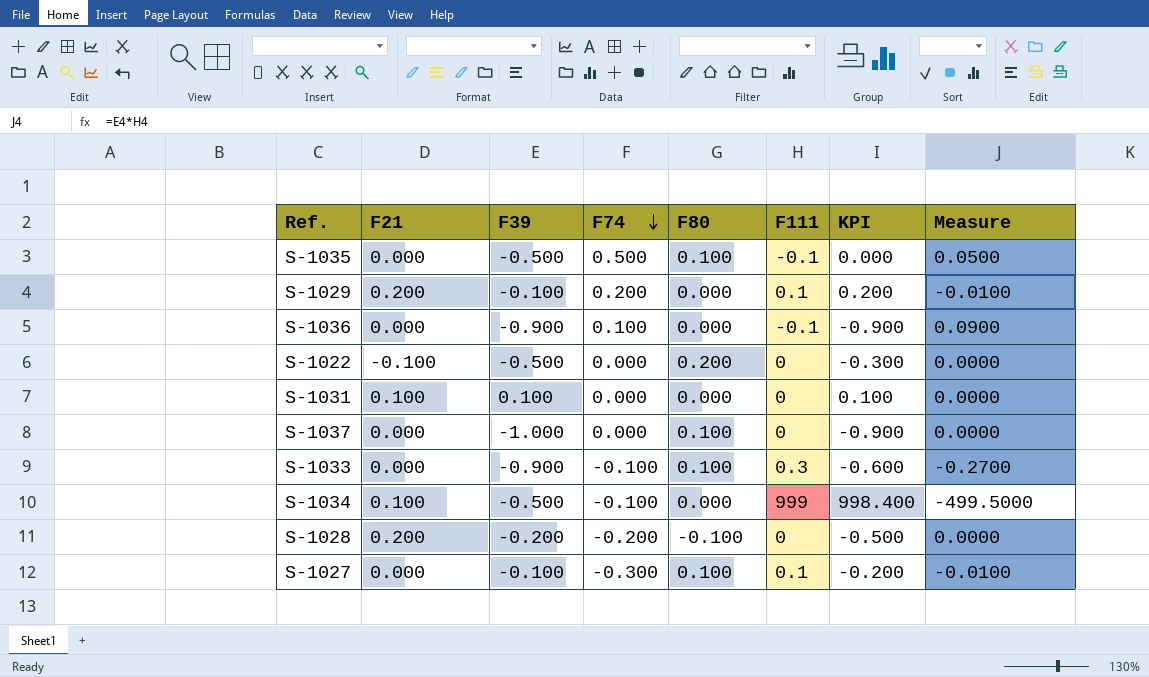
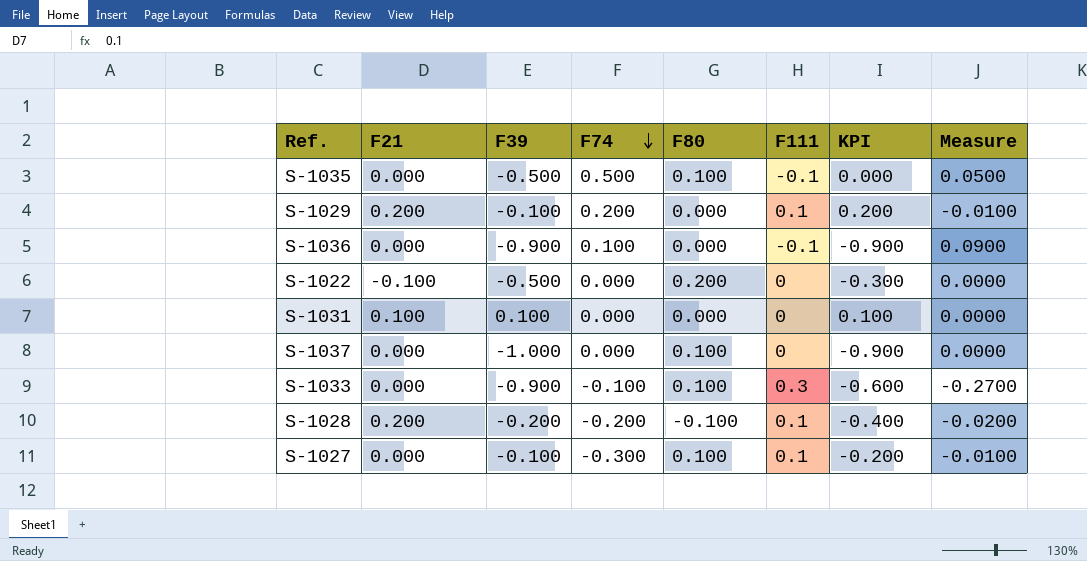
row S-1034: 0.100 | -0.500 | -0.100 | 0.000 | 999 | 998.400 | -499.5000 -> none
S-1028 | F111: 0 -> 0.1
S-1028 | KPI: -0.500 -> -0.400
S-1028 | Measure: 0.0000 -> -0.0200

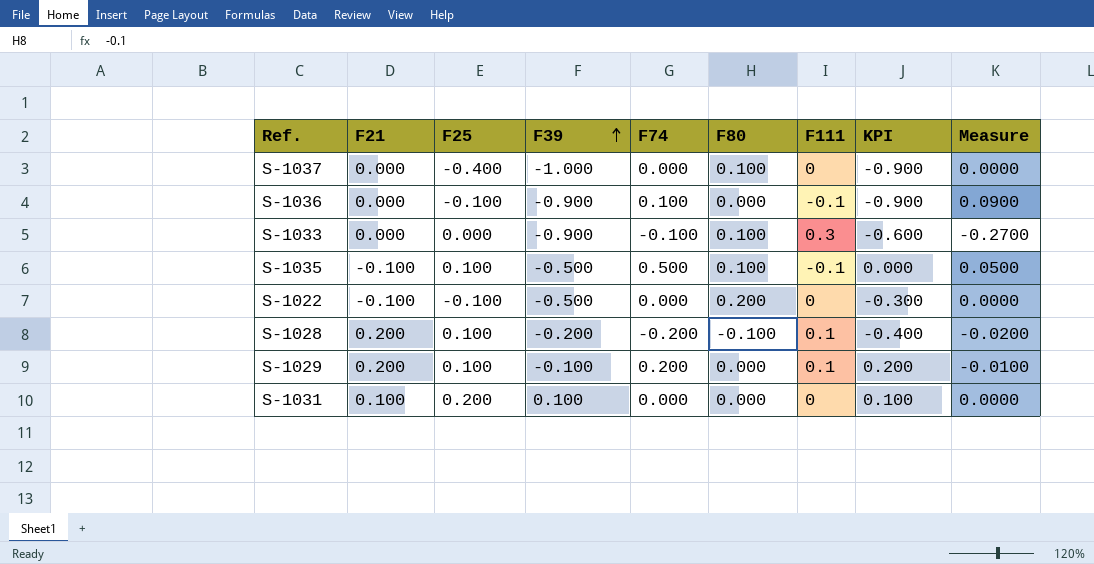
row order: F74 descending -> F39 ascending
column F25 | position: none -> 3
row S-1027: 0.000 | -0.100 | -0.300 | 0.100 | 0.1 | -0.200 | -0.0100 -> none
S-1035 | F21: 0.000 -> -0.100

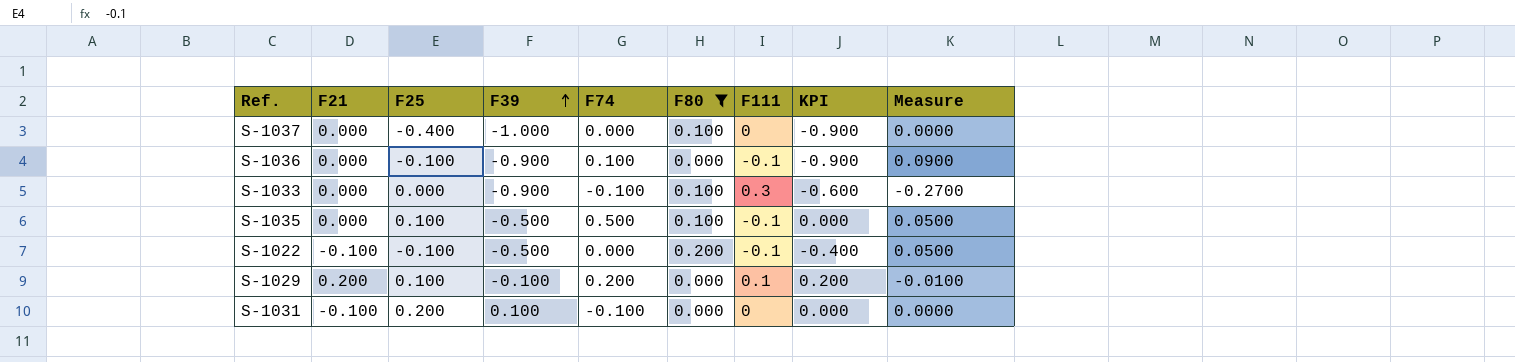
filter: none -> F80 != -0.100
S-1035 | F21: -0.100 -> 0.000
S-1022 | F111: 0 -> -0.1
S-1022 | KPI: -0.300 -> -0.400
S-1022 | Measure: 0.0000 -> 0.0500
S-1031 | F21: 0.100 -> -0.100
S-1031 | F74: 0.000 -> -0.100
S-1031 | KPI: 0.100 -> 0.000

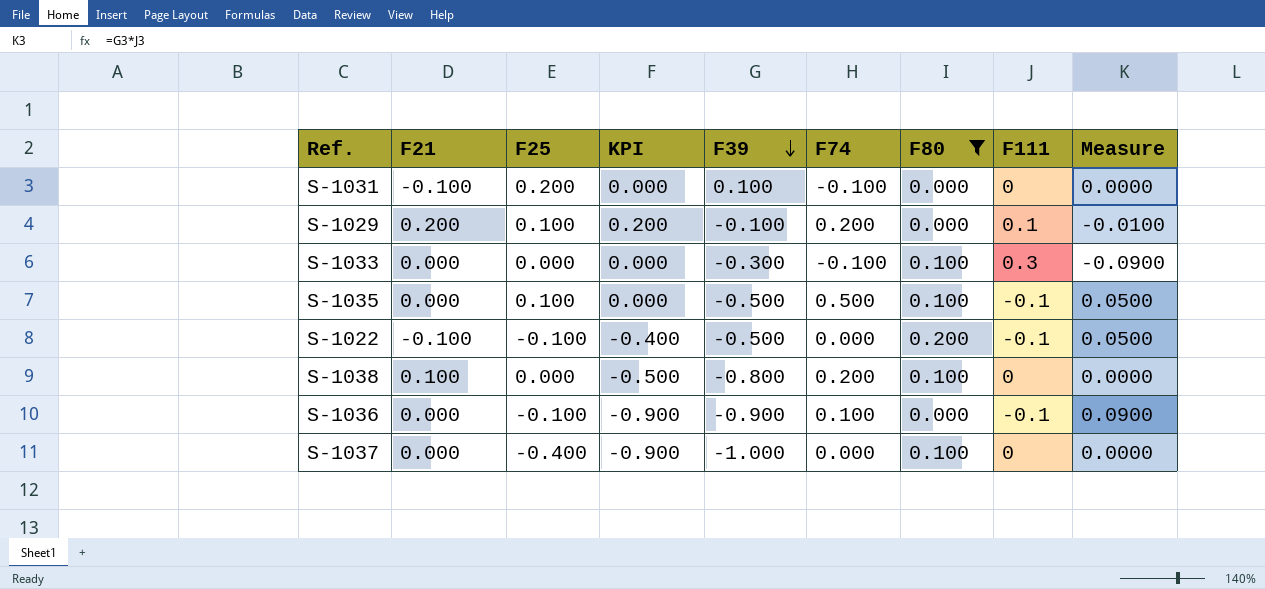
row order: F39 ascending -> F39 descending
column KPI | position: 8 -> 4
S-1033 | KPI: -0.600 -> 0.000
S-1033 | F39: -0.900 -> -0.300
S-1033 | Measure: -0.2700 -> -0.0900
row S-1038: none -> 0.100 | 0.000 | -0.500 | -0.800 | 0.200 | 0.100 | 0 | 0.0000

